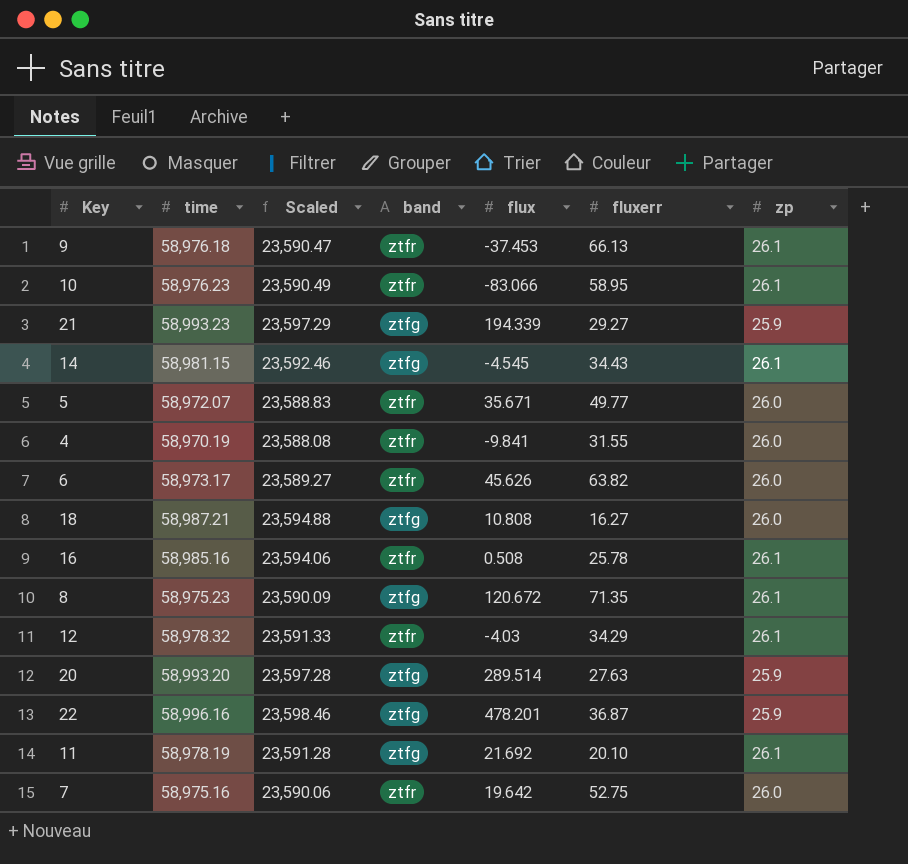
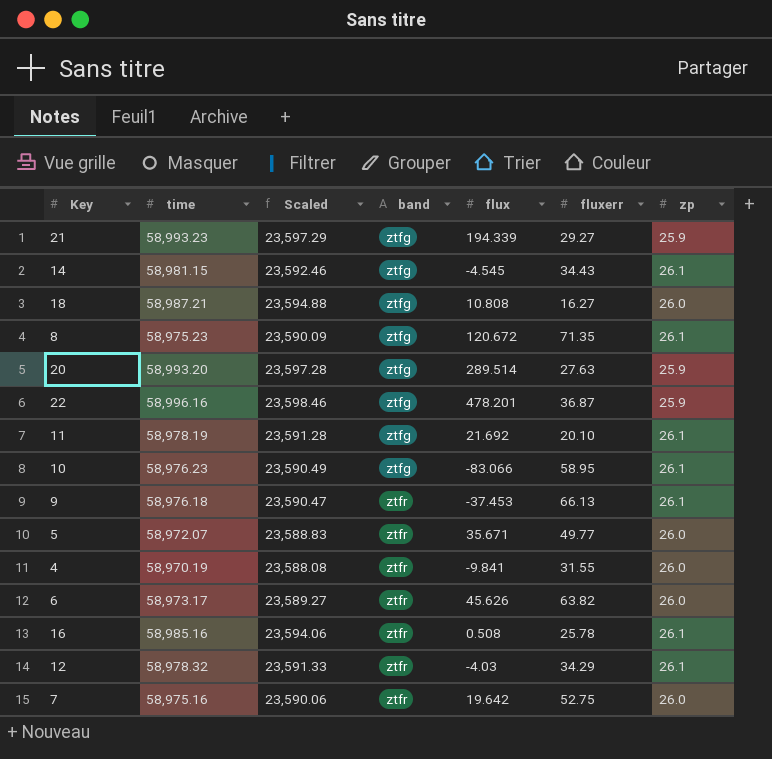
row order: none -> band ascending
10 | band: ztfr -> ztfg

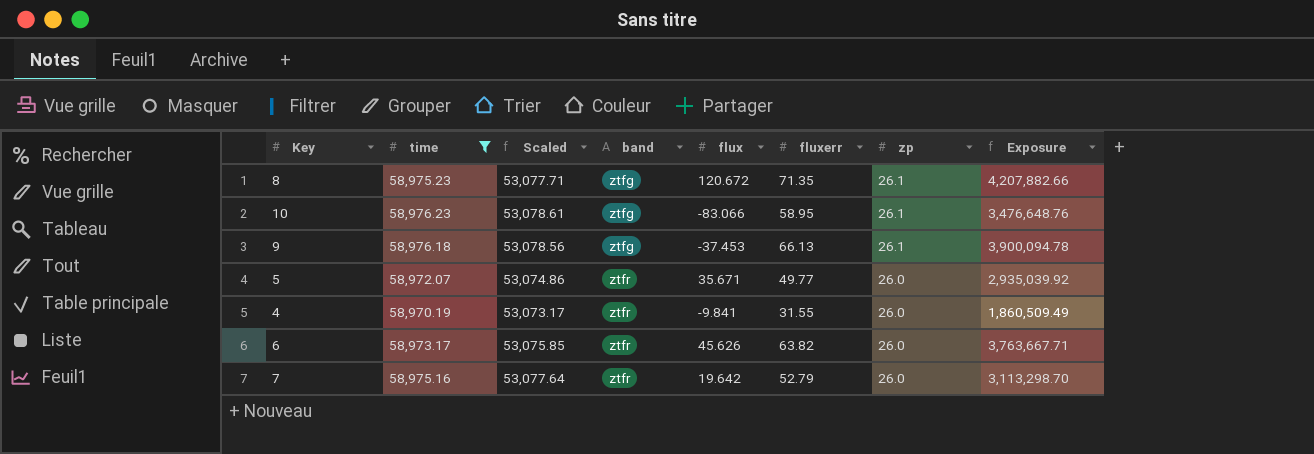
filter: none -> time <= 58,976.23
column Scaled | formula: [time] * 0.4 -> [time] * 0.9
column Exposure | formula: none -> [time] * [fluxerr]
9 | band: ztfr -> ztfg
7 | fluxerr: 52.75 -> 52.79

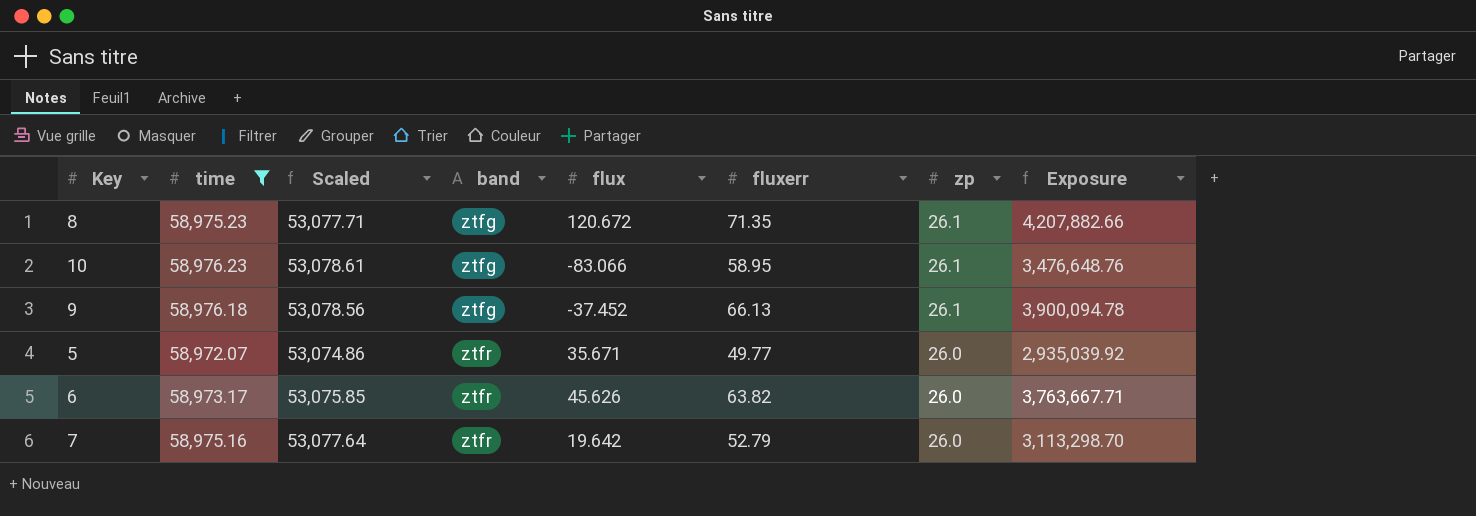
row 4: 58,970.19 | 53,073.17 | ztfr | -9.841 | 31.55 | 26.0 | 1,860,509.49 -> none
9 | flux: -37.453 -> -37.452

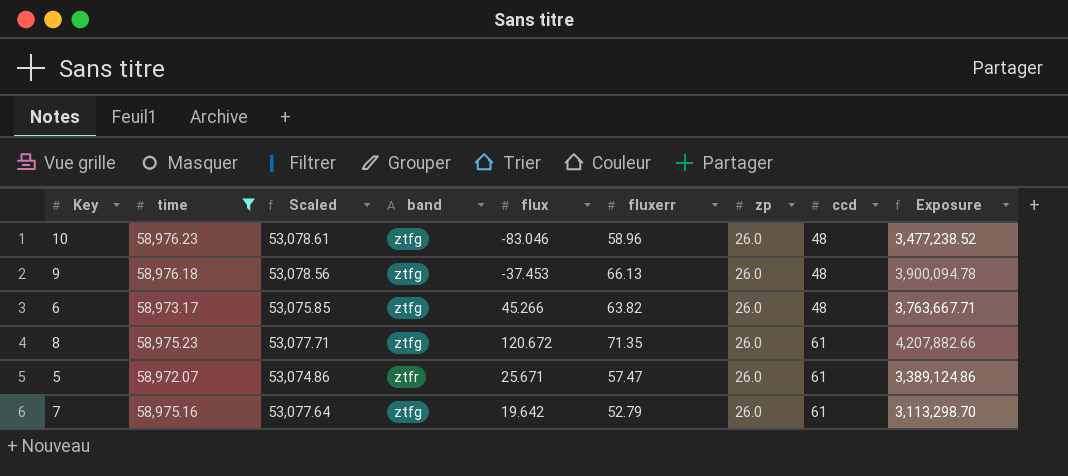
row order: band ascending -> ccd ascending
column ccd | position: none -> 8
10 | flux: -83.066 -> -83.046
10 | fluxerr: 58.95 -> 58.96
10 | zp: 26.1 -> 26.0
10 | Exposure: 3,476,648.76 -> 3,477,238.52
9 | flux: -37.452 -> -37.453
9 | zp: 26.1 -> 26.0
6 | band: ztfr -> ztfg
6 | flux: 45.626 -> 45.266
8 | zp: 26.1 -> 26.0
5 | flux: 35.671 -> 25.671
5 | fluxerr: 49.77 -> 57.47
5 | Exposure: 2,935,039.92 -> 3,389,124.86
7 | band: ztfr -> ztfg

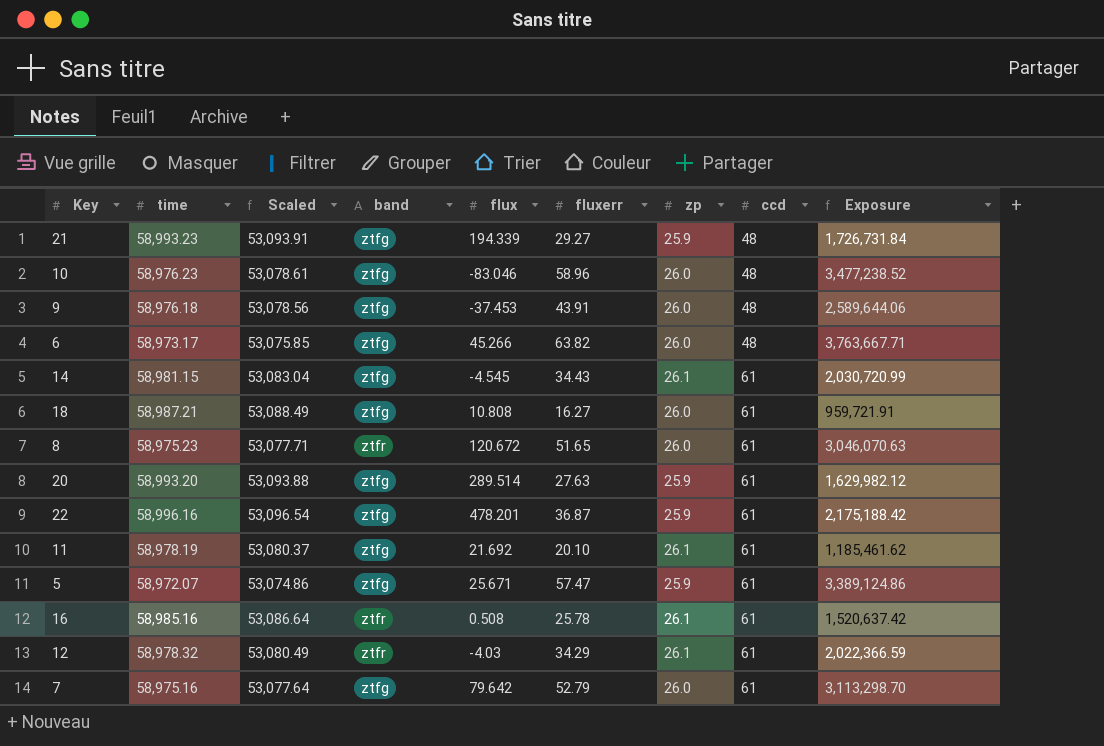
filter: time <= 58,976.23 -> none
9 | fluxerr: 66.13 -> 43.91
9 | Exposure: 3,900,094.78 -> 2,589,644.06
8 | band: ztfg -> ztfr
8 | fluxerr: 71.35 -> 51.65
8 | Exposure: 4,207,882.66 -> 3,046,070.63
5 | band: ztfr -> ztfg
5 | zp: 26.0 -> 25.9
7 | flux: 19.642 -> 79.642

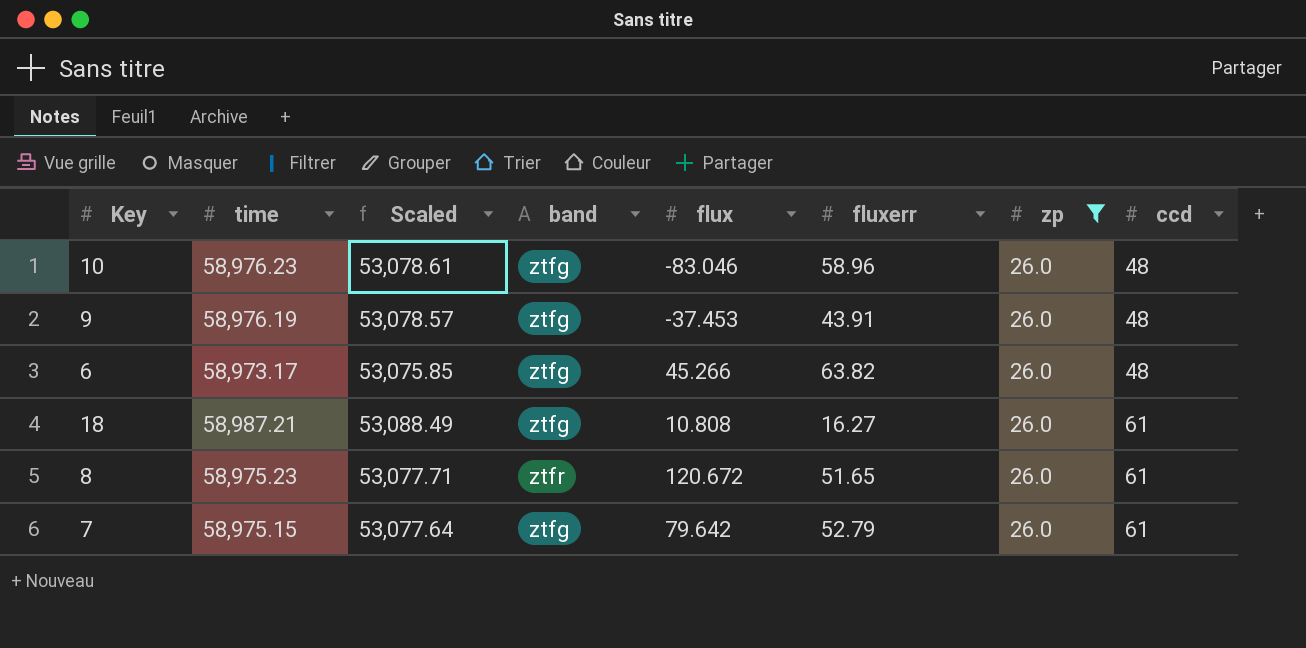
filter: none -> zp = 26.0
column Exposure | formula: [time] * [fluxerr] -> none
9 | time: 58,976.18 -> 58,976.19
9 | Scaled: 53,078.56 -> 53,078.57
7 | time: 58,975.16 -> 58,975.15

